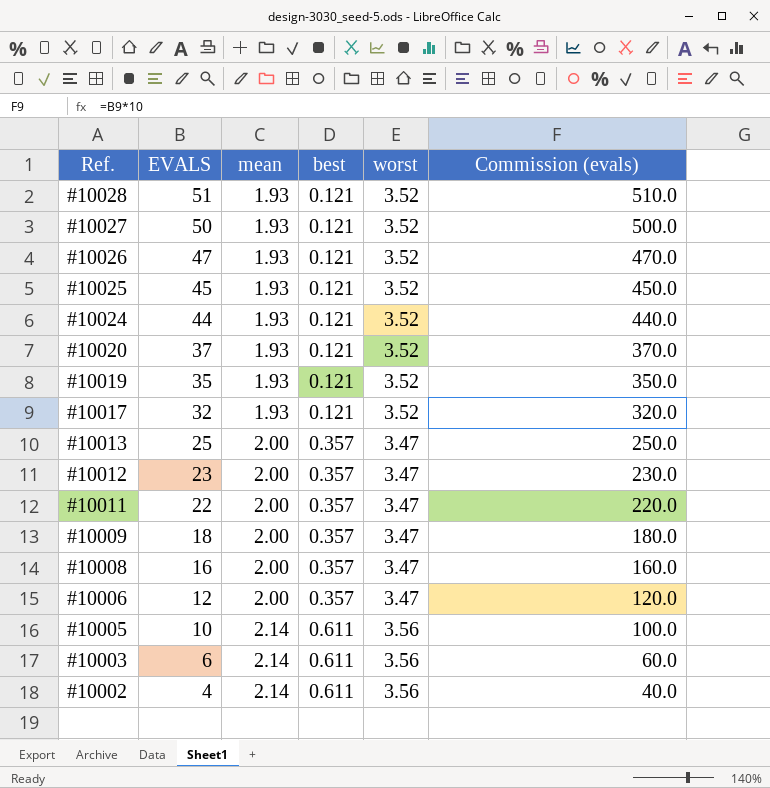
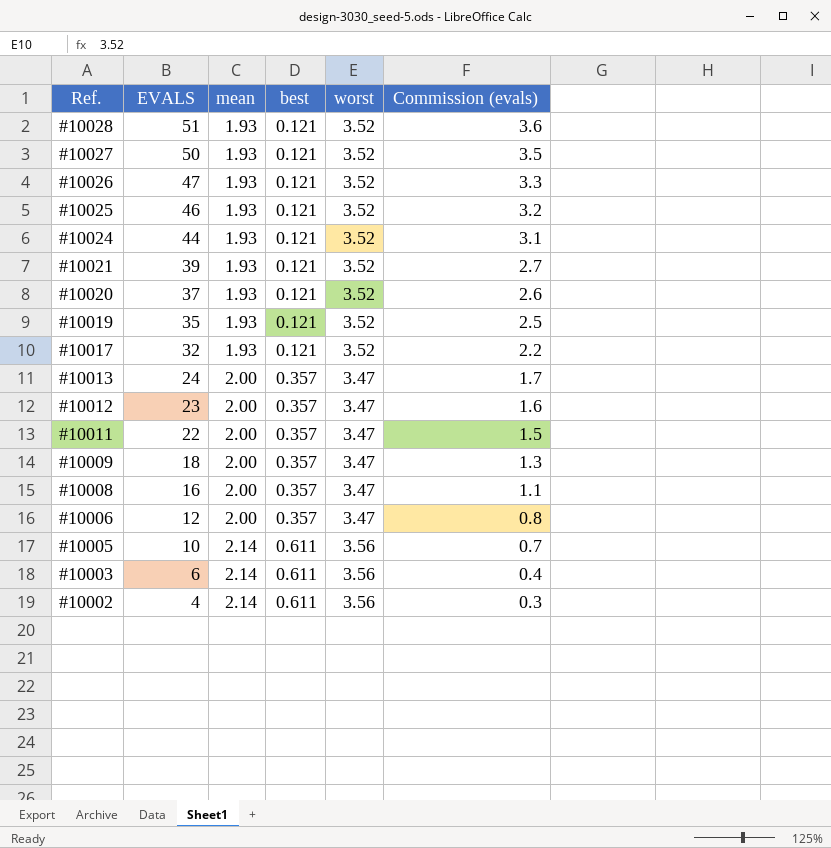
column Commission (evals) | formula: [EVALS] * 10 -> [EVALS] * 0.07
#10025 | EVALS: 45 -> 46
row #10021: none -> 39 | 1.93 | 0.121 | 3.52 | 2.7
#10013 | EVALS: 25 -> 24

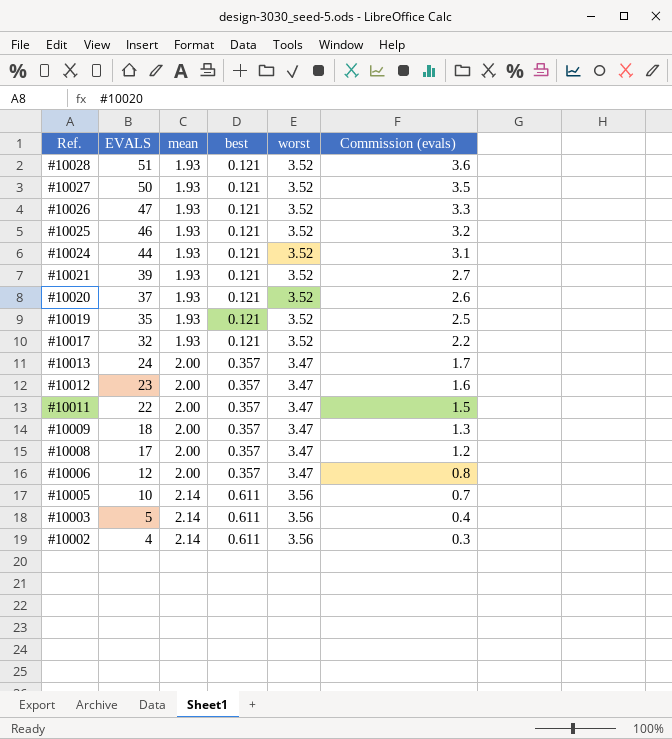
#10008 | EVALS: 16 -> 17
#10008 | Commission (evals): 1.1 -> 1.2
#10003 | EVALS: 6 -> 5

